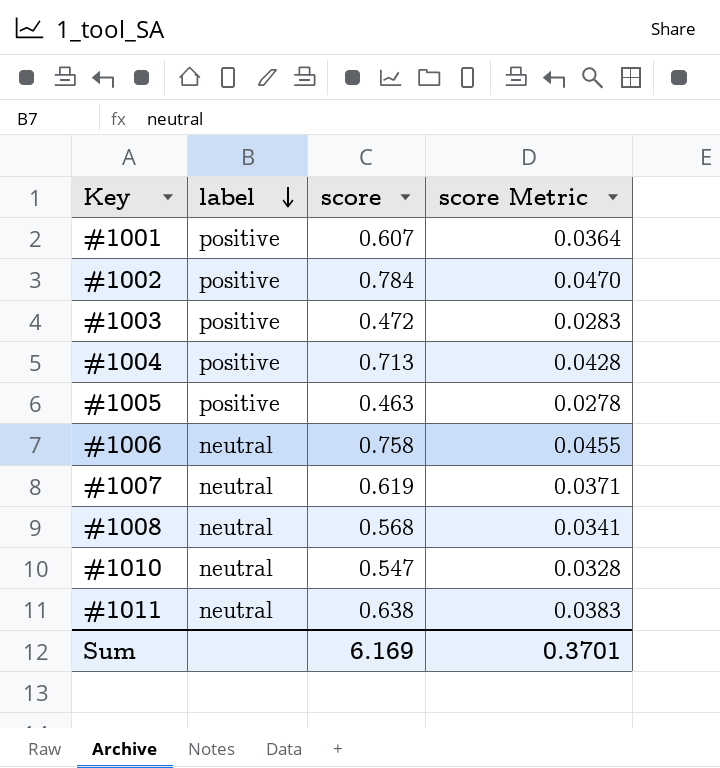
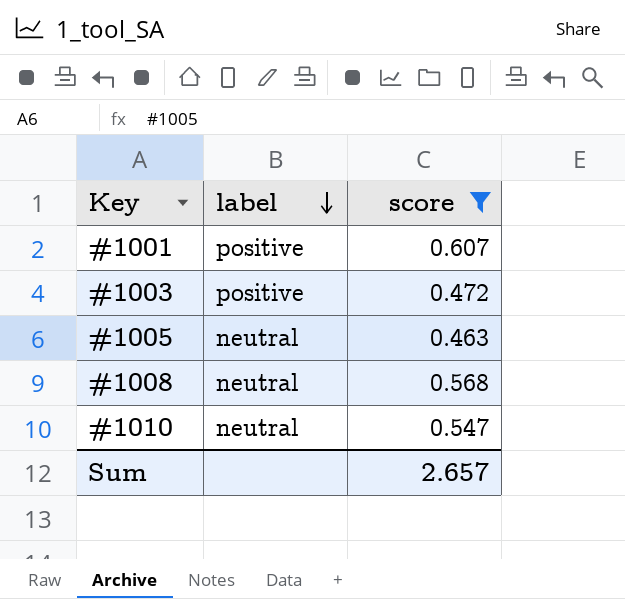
filter: none -> score <= 0.607
column score Metric | formula: [score] * 0.06 -> none
#1005 | label: positive -> neutral
Sum | score: 6.169 -> 2.657

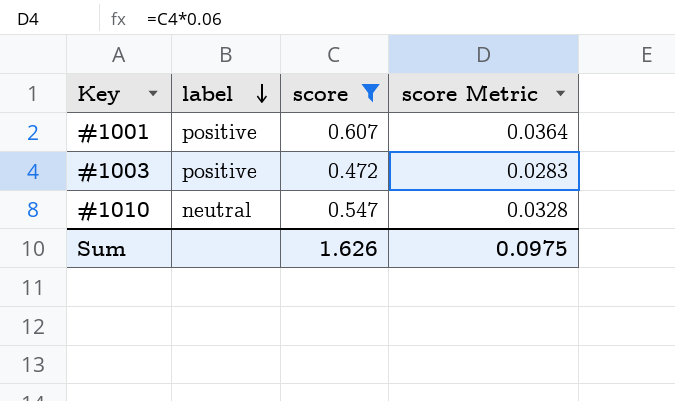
column score Metric | formula: none -> [score] * 0.06
row #1005: neutral | 0.463 -> none
row #1008: neutral | 0.568 -> none
Sum | score: 2.657 -> 1.626

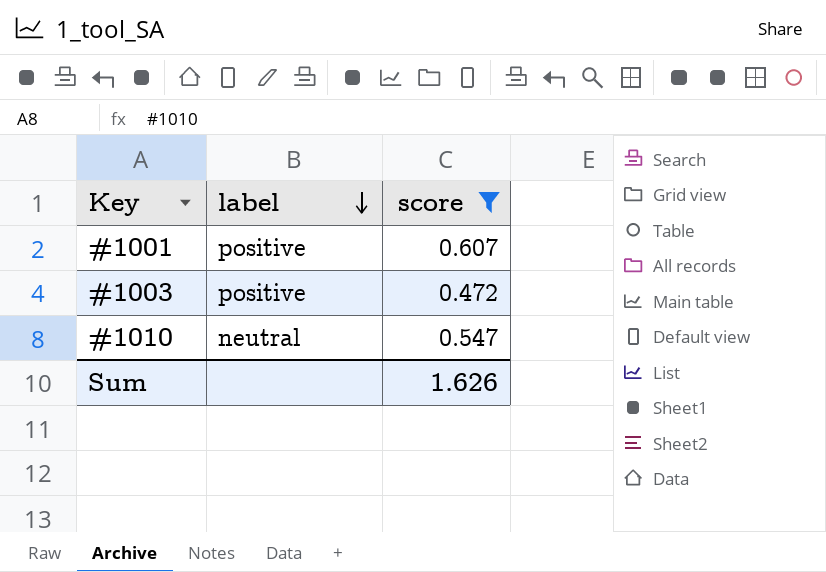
column score Metric | formula: [score] * 0.06 -> none

